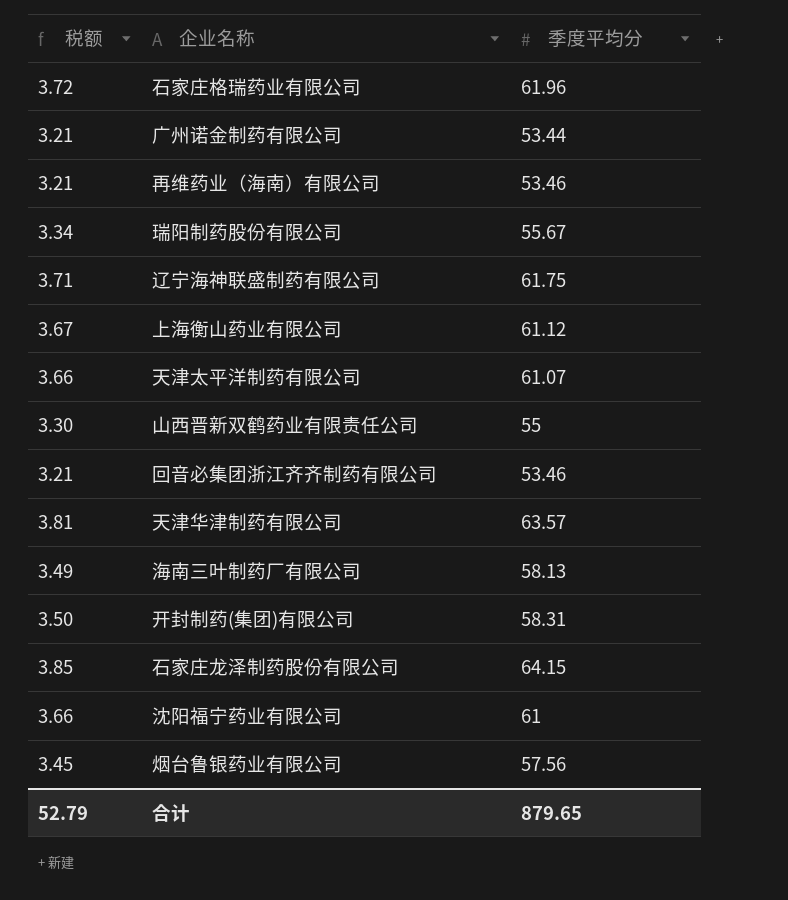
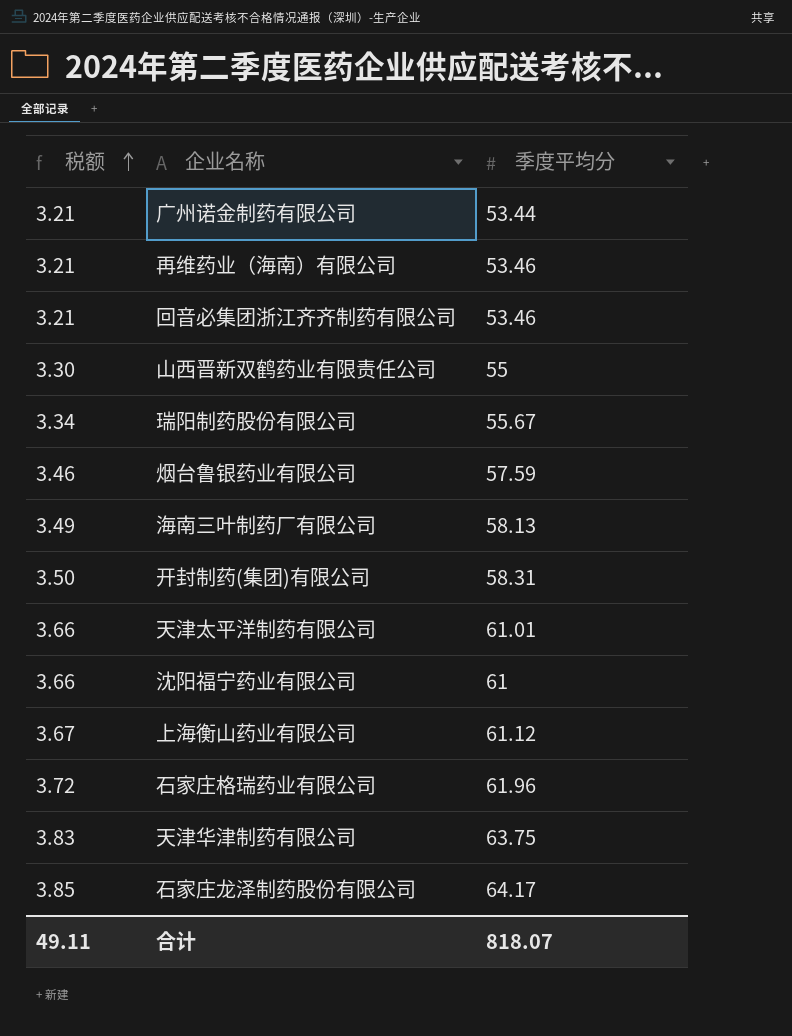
row order: none -> 税额 ascending
row 辽宁海神联盛制药有限公司: 3.71 | 61.75 -> none
烟台鲁银药业有限公司 | 税额: 3.45 -> 3.46
烟台鲁银药业有限公司 | 季度平均分: 57.56 -> 57.59
天津太平洋制药有限公司 | 季度平均分: 61.07 -> 61.01
天津华津制药有限公司 | 税额: 3.81 -> 3.83
天津华津制药有限公司 | 季度平均分: 63.57 -> 63.75
石家庄龙泽制药股份有限公司 | 季度平均分: 64.15 -> 64.17
合计 | 税额: 52.79 -> 49.11
合计 | 季度平均分: 879.65 -> 818.07

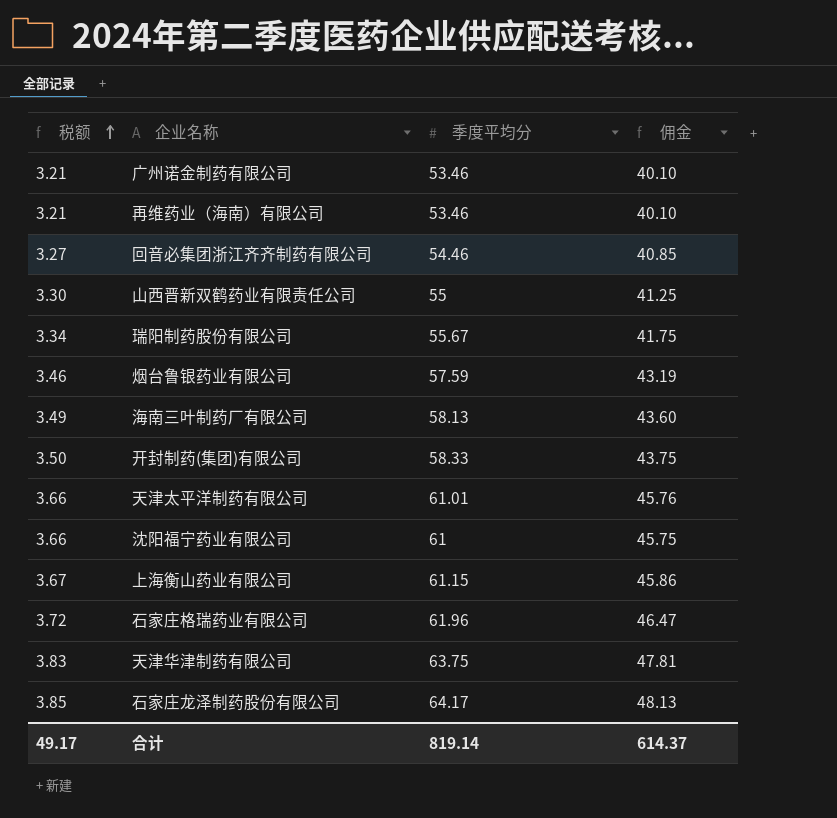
column 佣金 | formula: none -> [季度平均分] * 0.75
广州诺金制药有限公司 | 季度平均分: 53.44 -> 53.46
回音必集团浙江齐齐制药有限公司 | 税额: 3.21 -> 3.27
回音必集团浙江齐齐制药有限公司 | 季度平均分: 53.46 -> 54.46
开封制药(集团)有限公司 | 季度平均分: 58.31 -> 58.33
上海衡山药业有限公司 | 季度平均分: 61.12 -> 61.15
合计 | 税额: 49.11 -> 49.17
合计 | 季度平均分: 818.07 -> 819.14

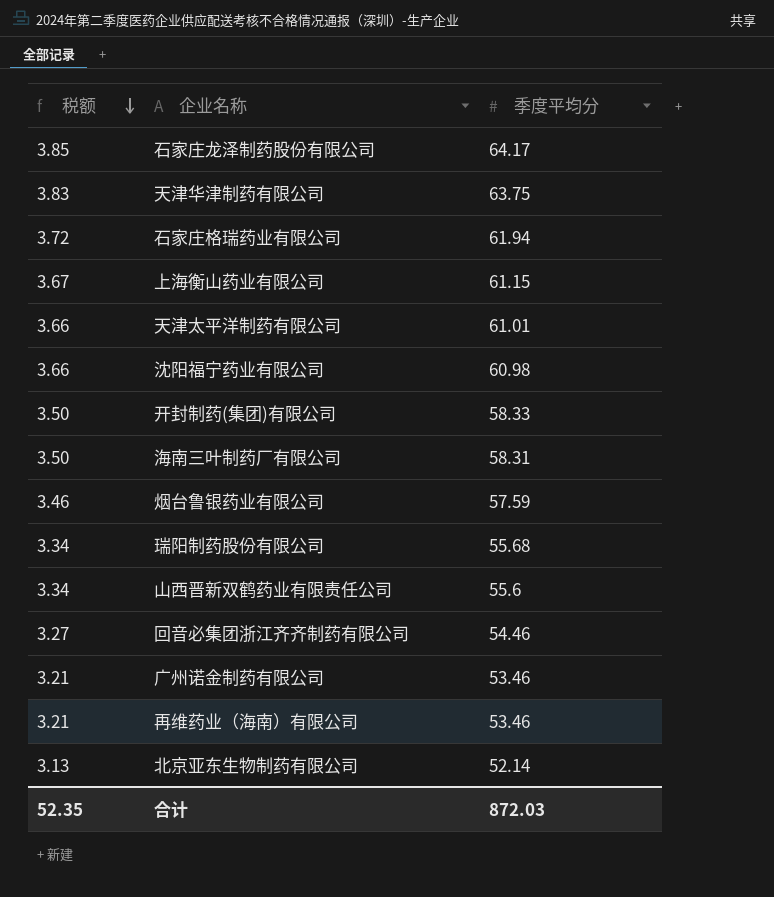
row order: 税额 ascending -> 税额 descending
column 佣金 | formula: [季度平均分] * 0.75 -> none
石家庄格瑞药业有限公司 | 季度平均分: 61.96 -> 61.94
沈阳福宁药业有限公司 | 季度平均分: 61 -> 60.98
海南三叶制药厂有限公司 | 税额: 3.49 -> 3.50
海南三叶制药厂有限公司 | 季度平均分: 58.13 -> 58.31
瑞阳制药股份有限公司 | 季度平均分: 55.67 -> 55.68
山西晋新双鹤药业有限责任公司 | 税额: 3.30 -> 3.34
山西晋新双鹤药业有限责任公司 | 季度平均分: 55 -> 55.6
row 北京亚东生物制药有限公司: none -> 3.13 | 52.14
合计 | 税额: 49.17 -> 52.35
合计 | 季度平均分: 819.14 -> 872.03

